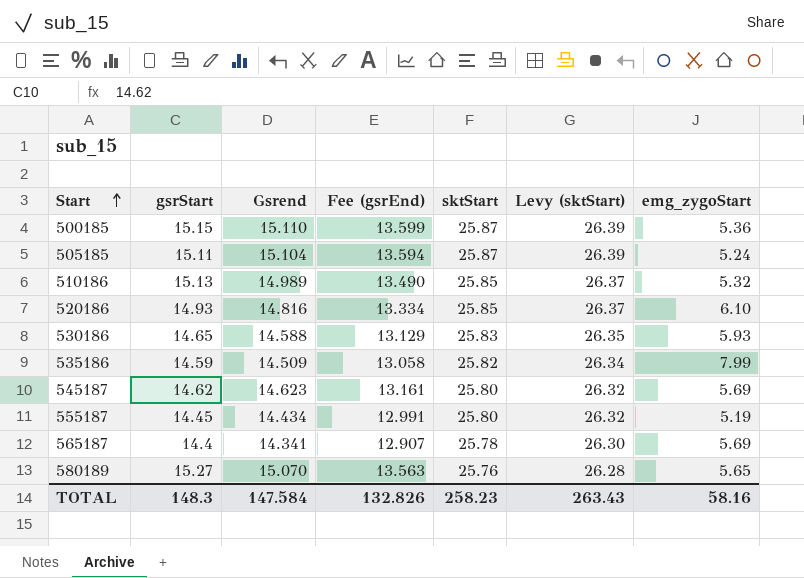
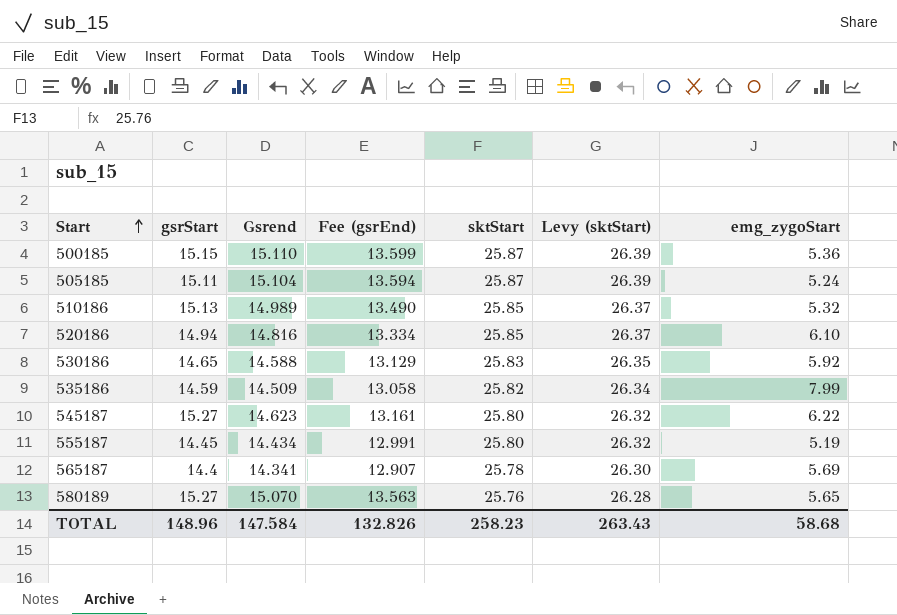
520186 | gsrStart: 14.93 -> 14.94
530186 | emg_zygoStart: 5.93 -> 5.92
545187 | gsrStart: 14.62 -> 15.27
545187 | emg_zygoStart: 5.69 -> 6.22
TOTAL | gsrStart: 148.3 -> 148.96
TOTAL | emg_zygoStart: 58.16 -> 58.68

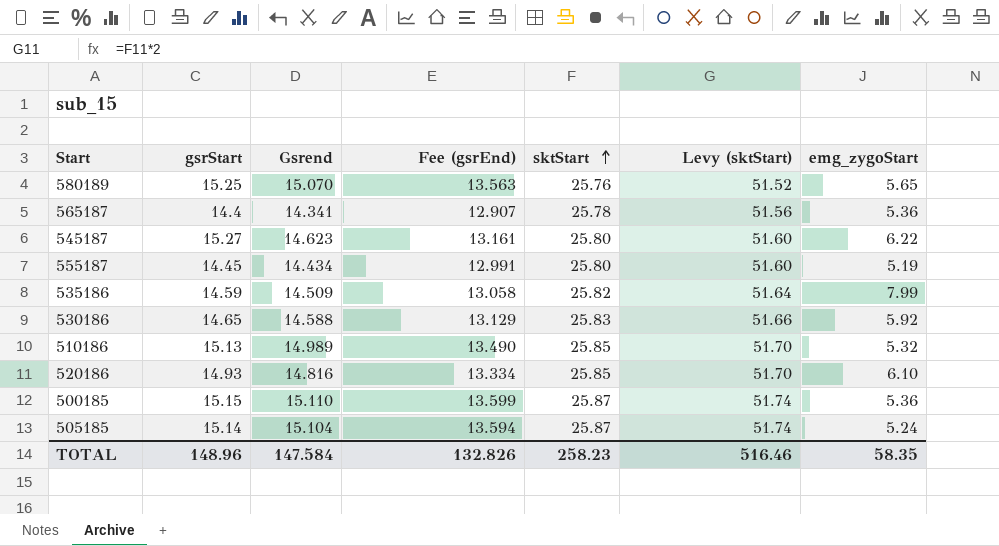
row order: Start ascending -> sktStart ascending
column Levy (sktStart) | formula: [sktStart] * 1.02 -> [sktStart] * 2
580189 | gsrStart: 15.27 -> 15.25
565187 | emg_zygoStart: 5.69 -> 5.36
520186 | gsrStart: 14.94 -> 14.93
505185 | gsrStart: 15.11 -> 15.14
TOTAL | Levy (sktStart): 263.43 -> 516.46
TOTAL | emg_zygoStart: 58.68 -> 58.35

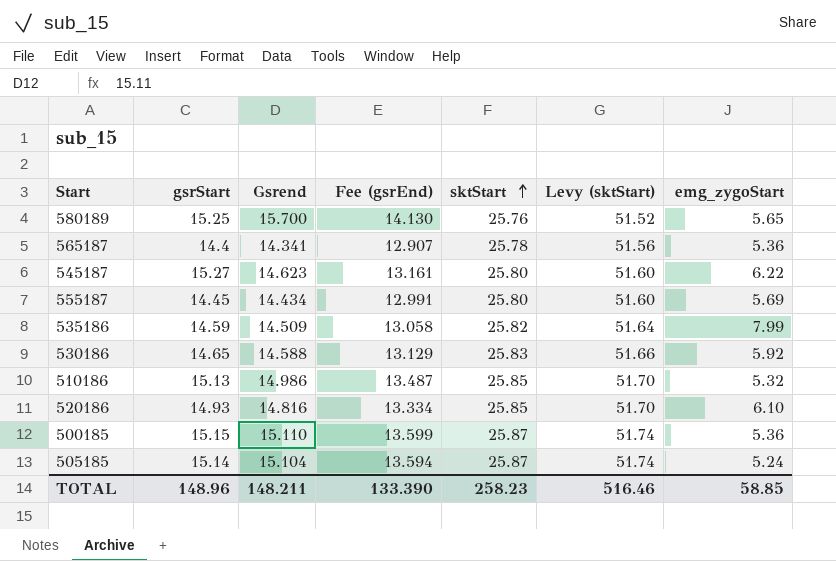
580189 | Gsrend: 15.070 -> 15.700
580189 | Fee (gsrEnd): 13.563 -> 14.130
555187 | emg_zygoStart: 5.19 -> 5.69
510186 | Gsrend: 14.989 -> 14.986
510186 | Fee (gsrEnd): 13.490 -> 13.487
TOTAL | Gsrend: 147.584 -> 148.211
TOTAL | Fee (gsrEnd): 132.826 -> 133.390
TOTAL | emg_zygoStart: 58.35 -> 58.85

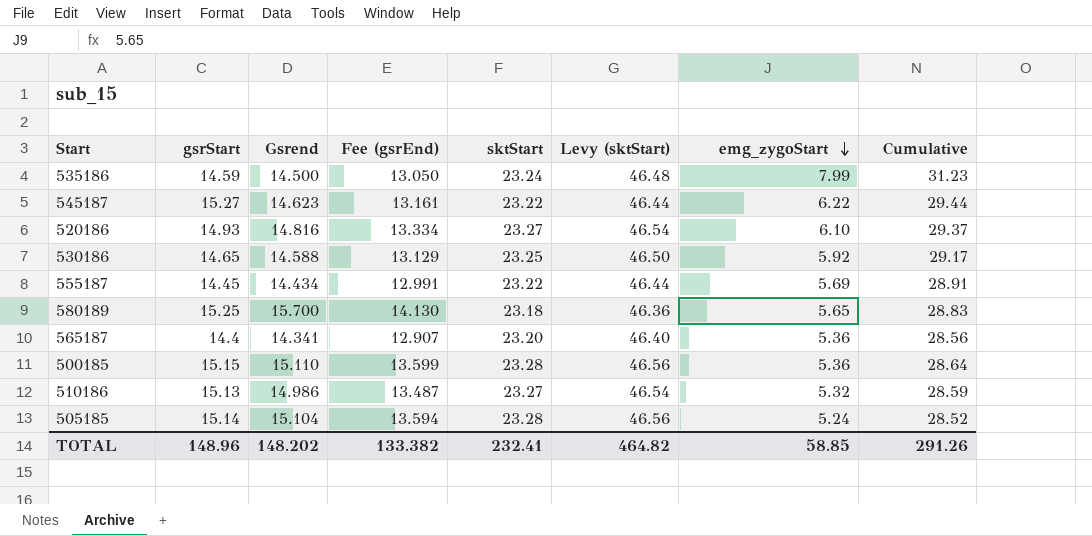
row order: sktStart ascending -> emg_zygoStart descending
column Cumulative | formula: none -> [sktStart] + [emg_zygoStart]
535186 | Gsrend: 14.509 -> 14.500
535186 | Fee (gsrEnd): 13.058 -> 13.050
535186 | sktStart: 25.82 -> 23.24
535186 | Levy (sktStart): 51.64 -> 46.48
545187 | sktStart: 25.80 -> 23.22
545187 | Levy (sktStart): 51.60 -> 46.44
520186 | sktStart: 25.85 -> 23.27
520186 | Levy (sktStart): 51.70 -> 46.54
530186 | sktStart: 25.83 -> 23.25
530186 | Levy (sktStart): 51.66 -> 46.50
555187 | sktStart: 25.80 -> 23.22
555187 | Levy (sktStart): 51.60 -> 46.44
580189 | sktStart: 25.76 -> 23.18
580189 | Levy (sktStart): 51.52 -> 46.36
565187 | sktStart: 25.78 -> 23.20
565187 | Levy (sktStart): 51.56 -> 46.40
500185 | sktStart: 25.87 -> 23.28
500185 | Levy (sktStart): 51.74 -> 46.56
510186 | sktStart: 25.85 -> 23.27
510186 | Levy (sktStart): 51.70 -> 46.54
505185 | sktStart: 25.87 -> 23.28
505185 | Levy (sktStart): 51.74 -> 46.56
TOTAL | Gsrend: 148.211 -> 148.202
TOTAL | Fee (gsrEnd): 133.390 -> 133.382
TOTAL | sktStart: 258.23 -> 232.41
TOTAL | Levy (sktStart): 516.46 -> 464.82

